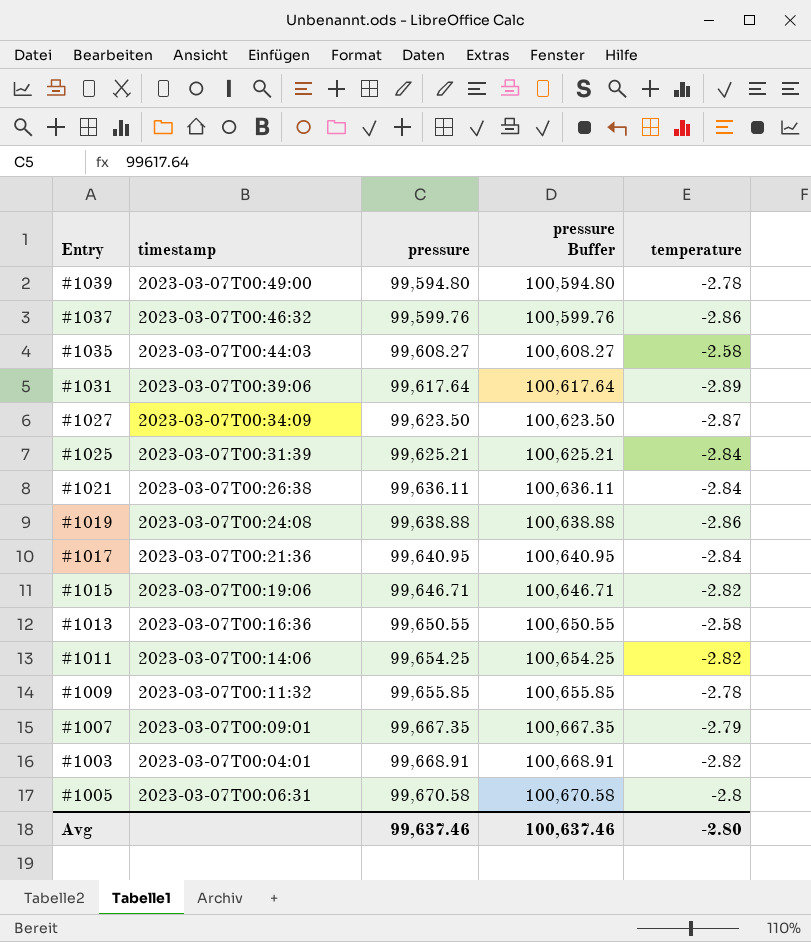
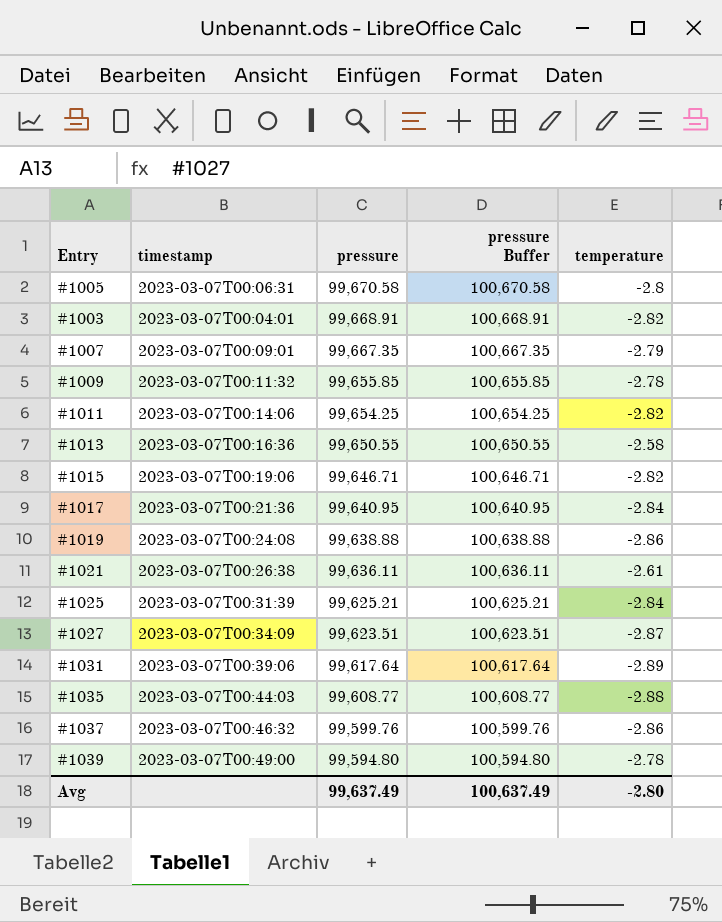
row order: pressure ascending -> pressure descending
#1021 | temperature: -2.84 -> -2.61
#1027 | pressure: 99,623.50 -> 99,623.51
#1027 | pressure Buffer: 100,623.50 -> 100,623.51
#1035 | pressure: 99,608.27 -> 99,608.77
#1035 | pressure Buffer: 100,608.27 -> 100,608.77
#1035 | temperature: -2.58 -> -2.88
Avg | pressure: 99,637.46 -> 99,637.49
Avg | pressure Buffer: 100,637.46 -> 100,637.49

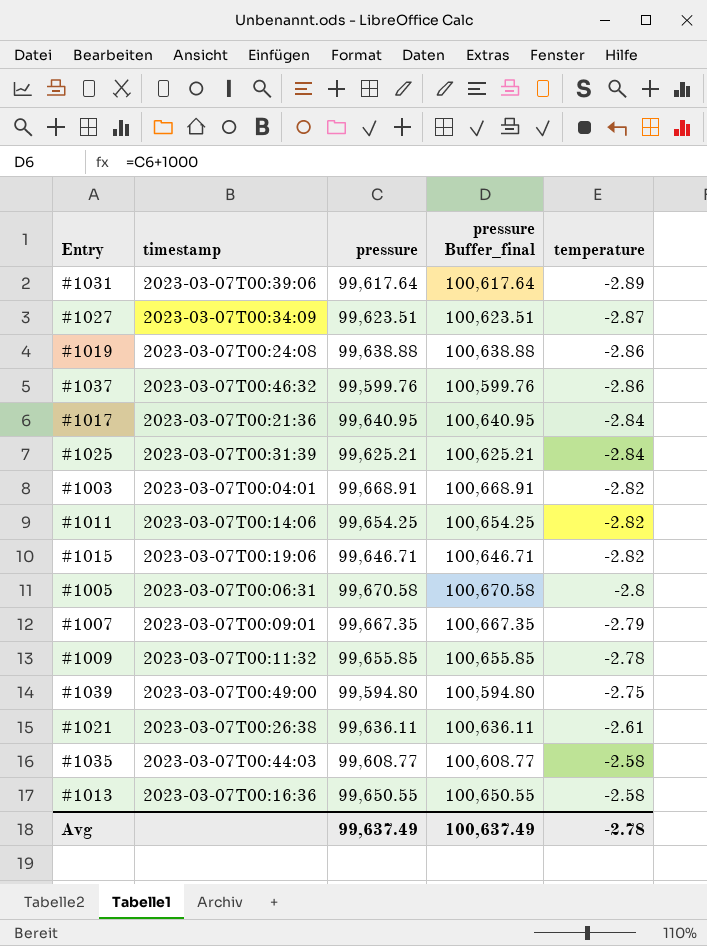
row order: pressure descending -> temperature ascending
column name: pressure Buffer -> pressure Buffer_final
#1039 | temperature: -2.78 -> -2.75
#1035 | temperature: -2.88 -> -2.58
Avg | temperature: -2.80 -> -2.78

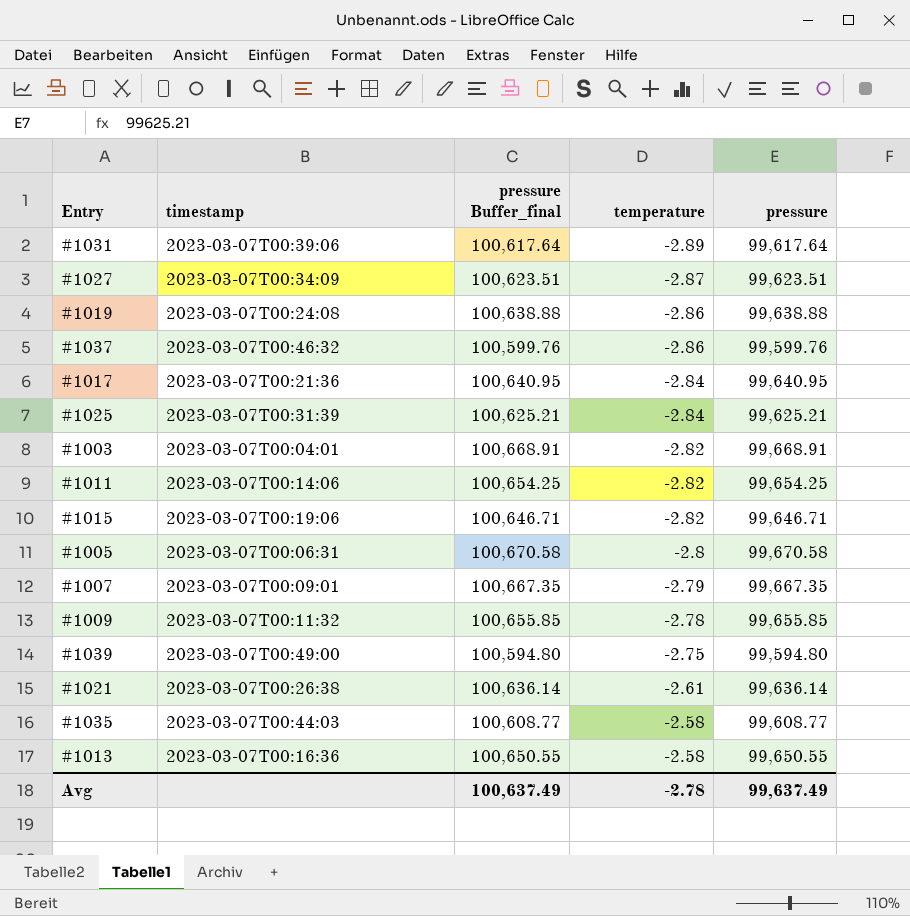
column pressure | position: 3 -> 5
#1021 | pressure Buffer_final: 100,636.11 -> 100,636.14
#1021 | pressure: 99,636.11 -> 99,636.14

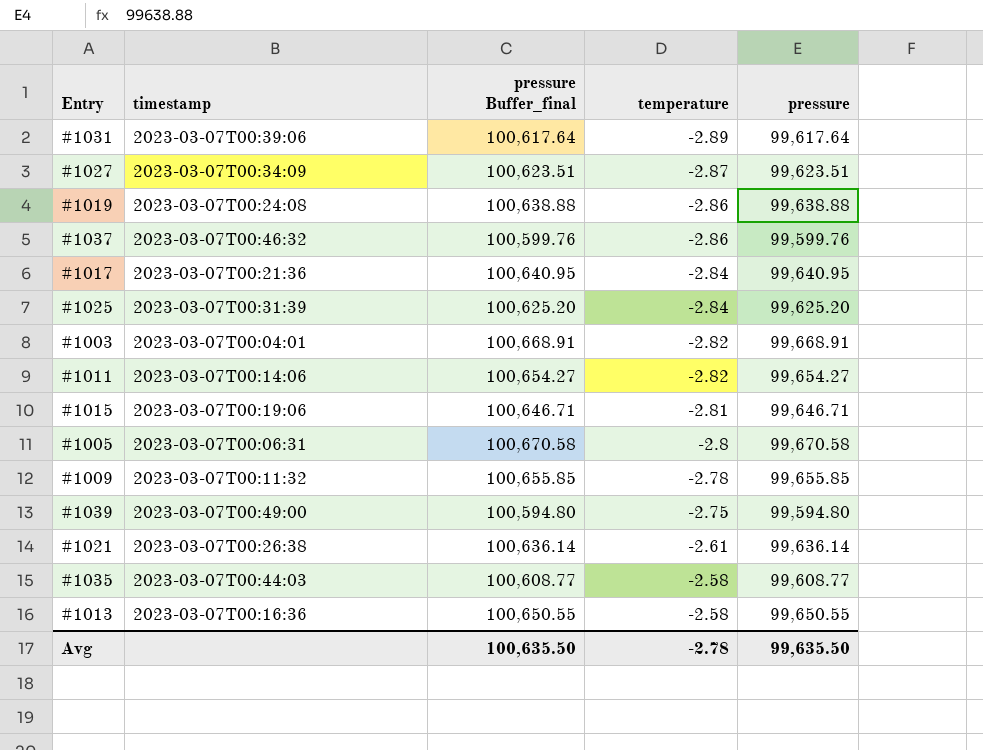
row #1007: 2023-03-07T00:09:01 | 100,667.35 | -2.79 | 99,667.35 -> none
#1025 | pressure Buffer_final: 100,625.21 -> 100,625.20
#1025 | pressure: 99,625.21 -> 99,625.20
#1011 | pressure Buffer_final: 100,654.25 -> 100,654.27
#1011 | pressure: 99,654.25 -> 99,654.27
#1015 | temperature: -2.82 -> -2.81
Avg | pressure Buffer_final: 100,637.49 -> 100,635.50
Avg | pressure: 99,637.49 -> 99,635.50

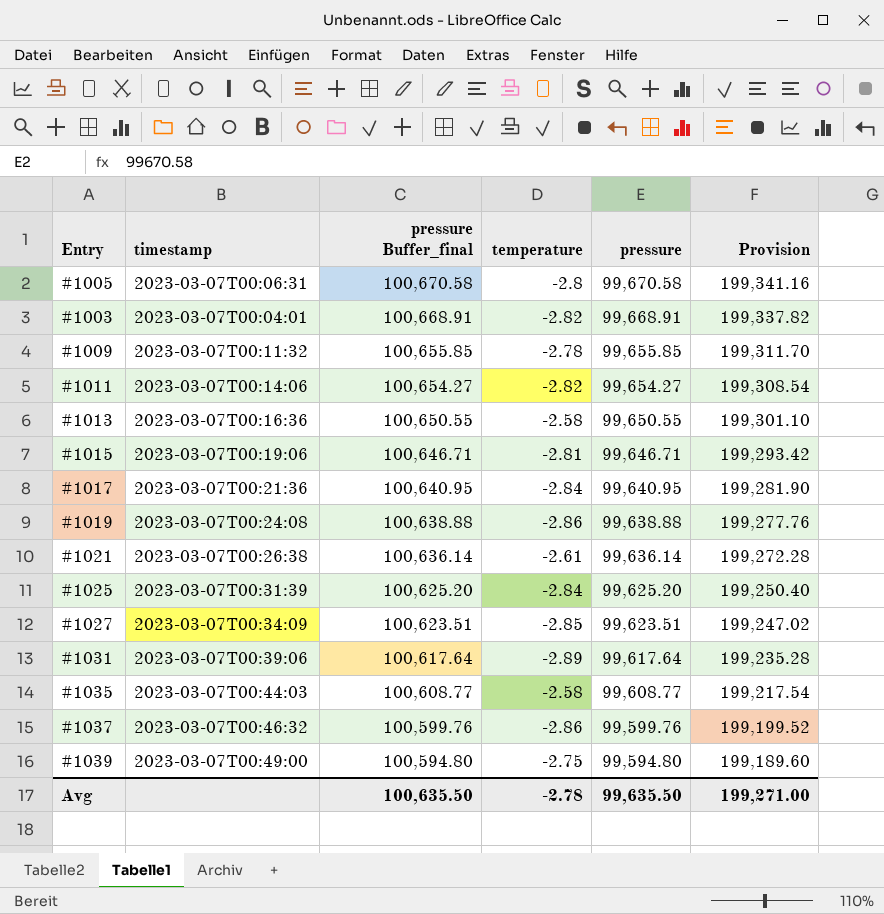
row order: temperature ascending -> pressure Buffer_final descending
column Provision | formula: none -> [pressure] * 2
#1027 | temperature: -2.87 -> -2.85

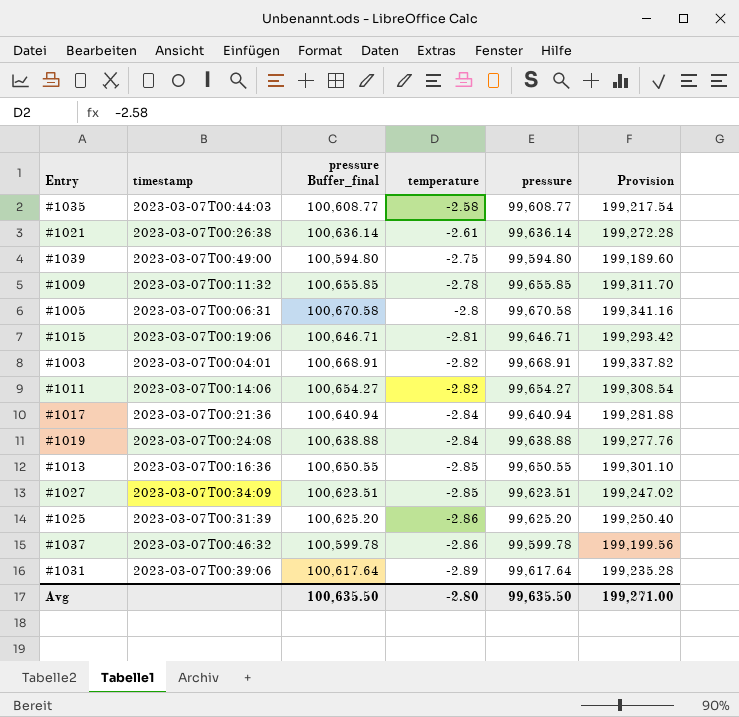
row order: pressure Buffer_final descending -> temperature descending
#1017 | pressure Buffer_final: 100,640.95 -> 100,640.94
#1017 | pressure: 99,640.95 -> 99,640.94
#1017 | Provision: 199,281.90 -> 199,281.88
#1019 | temperature: -2.86 -> -2.84
#1013 | temperature: -2.58 -> -2.85
#1025 | temperature: -2.84 -> -2.86
#1037 | pressure Buffer_final: 100,599.76 -> 100,599.78
#1037 | pressure: 99,599.76 -> 99,599.78
#1037 | Provision: 199,199.52 -> 199,199.56
Avg | temperature: -2.78 -> -2.80

